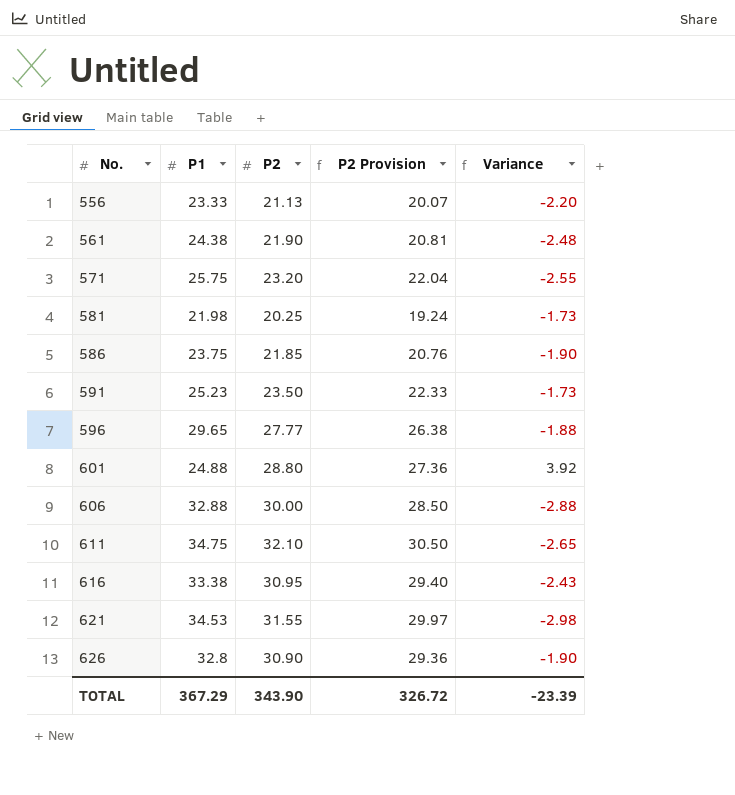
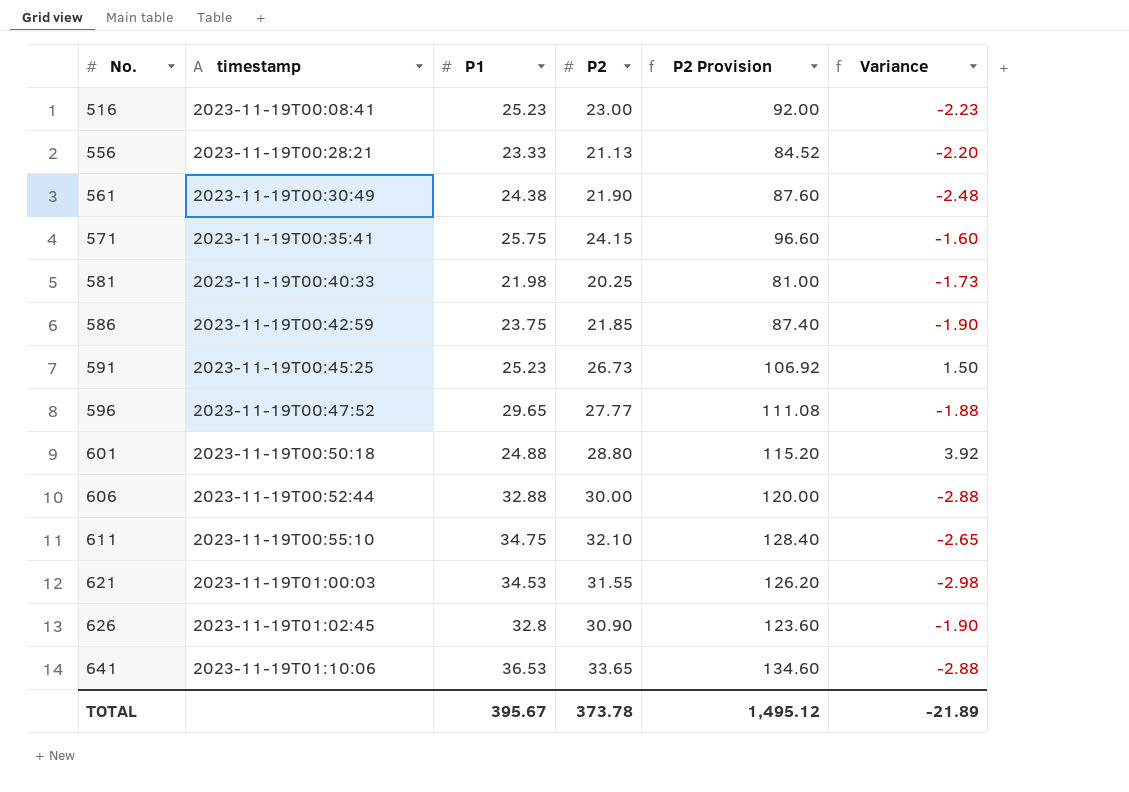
column timestamp | position: none -> 2
column P2 Provision | formula: [P2] * 0.95 -> [P2] * 4
row 616: 33.38 | 30.95 | 29.40 | -2.43 -> none
row 516: none -> 2023-11-19T00:08:41 | 25.23 | 23.00 | 92.00 | -2.23
571 | P2: 23.20 -> 24.15
571 | Variance: -2.55 -> -1.60
591 | P2: 23.50 -> 26.73
591 | Variance: -1.73 -> 1.50
row 641: none -> 2023-11-19T01:10:06 | 36.53 | 33.65 | 134.60 | -2.88
TOTAL | P1: 367.29 -> 395.67
TOTAL | P2: 343.90 -> 373.78
TOTAL | P2 Provision: 326.72 -> 1,495.12
TOTAL | Variance: -23.39 -> -21.89

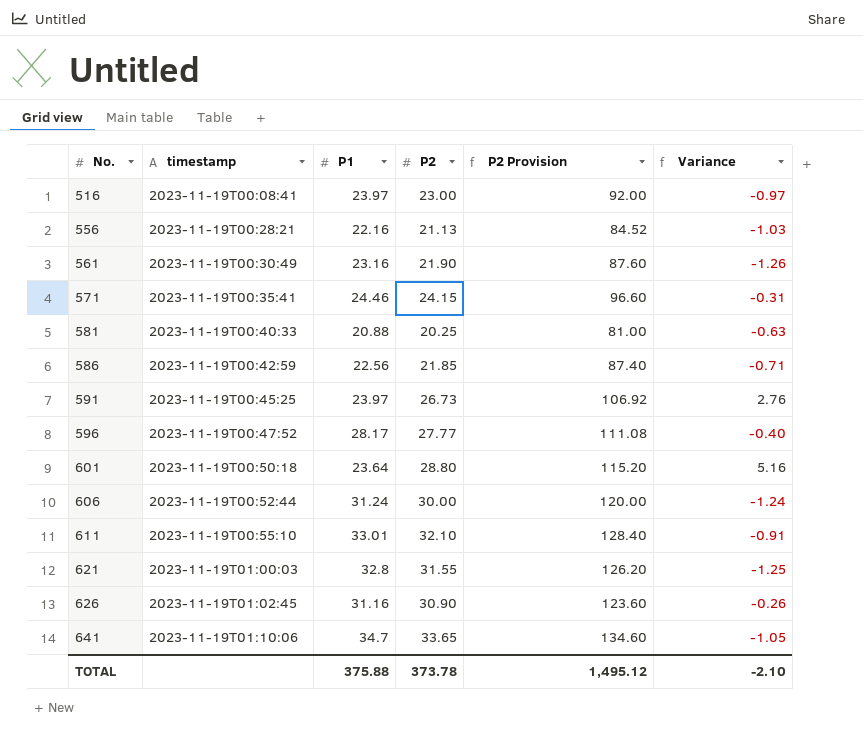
516 | P1: 25.23 -> 23.97
516 | Variance: -2.23 -> -0.97
556 | P1: 23.33 -> 22.16
556 | Variance: -2.20 -> -1.03
561 | P1: 24.38 -> 23.16
561 | Variance: -2.48 -> -1.26
571 | P1: 25.75 -> 24.46
571 | Variance: -1.60 -> -0.31
581 | P1: 21.98 -> 20.88
581 | Variance: -1.73 -> -0.63
586 | P1: 23.75 -> 22.56
586 | Variance: -1.90 -> -0.71
591 | P1: 25.23 -> 23.97
591 | Variance: 1.50 -> 2.76
596 | P1: 29.65 -> 28.17
596 | Variance: -1.88 -> -0.40
601 | P1: 24.88 -> 23.64
601 | Variance: 3.92 -> 5.16
606 | P1: 32.88 -> 31.24
606 | Variance: -2.88 -> -1.24
611 | P1: 34.75 -> 33.01
611 | Variance: -2.65 -> -0.91
621 | P1: 34.53 -> 32.8
621 | Variance: -2.98 -> -1.25
626 | P1: 32.8 -> 31.16
626 | Variance: -1.90 -> -0.26
641 | P1: 36.53 -> 34.7
641 | Variance: -2.88 -> -1.05
TOTAL | P1: 395.67 -> 375.88
TOTAL | Variance: -21.89 -> -2.10

